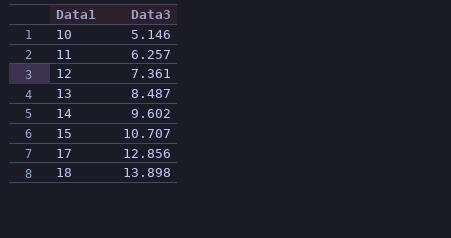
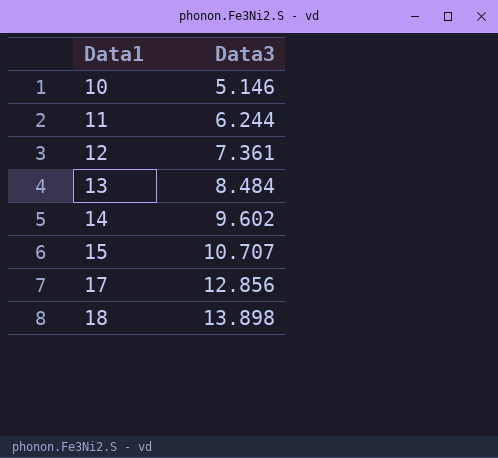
11 | Data3: 6.257 -> 6.244
13 | Data3: 8.487 -> 8.484

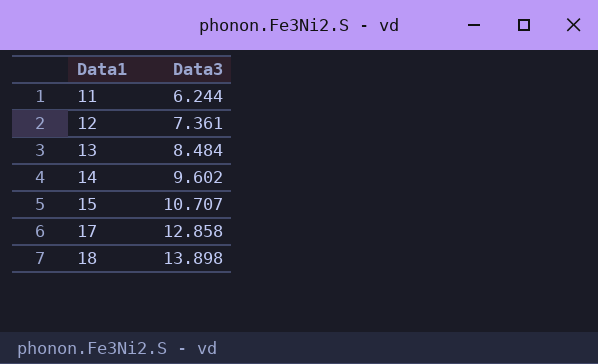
row 10: 5.146 -> none
17 | Data3: 12.856 -> 12.858

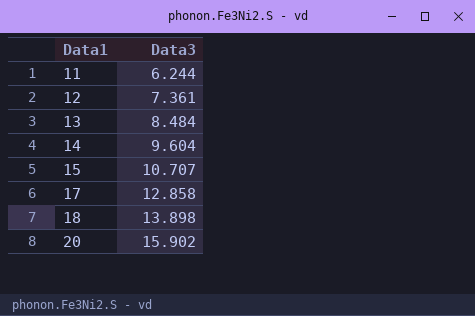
14 | Data3: 9.602 -> 9.604
row 20: none -> 15.902

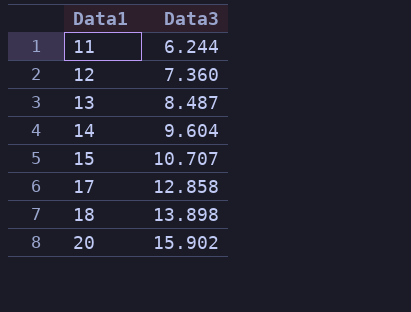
12 | Data3: 7.361 -> 7.360
13 | Data3: 8.484 -> 8.487

